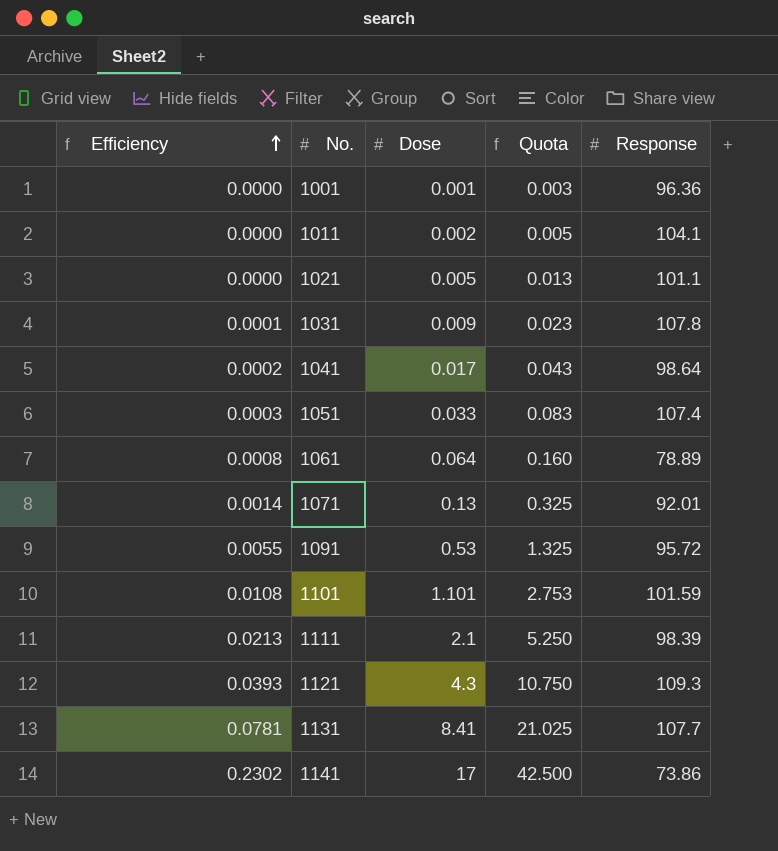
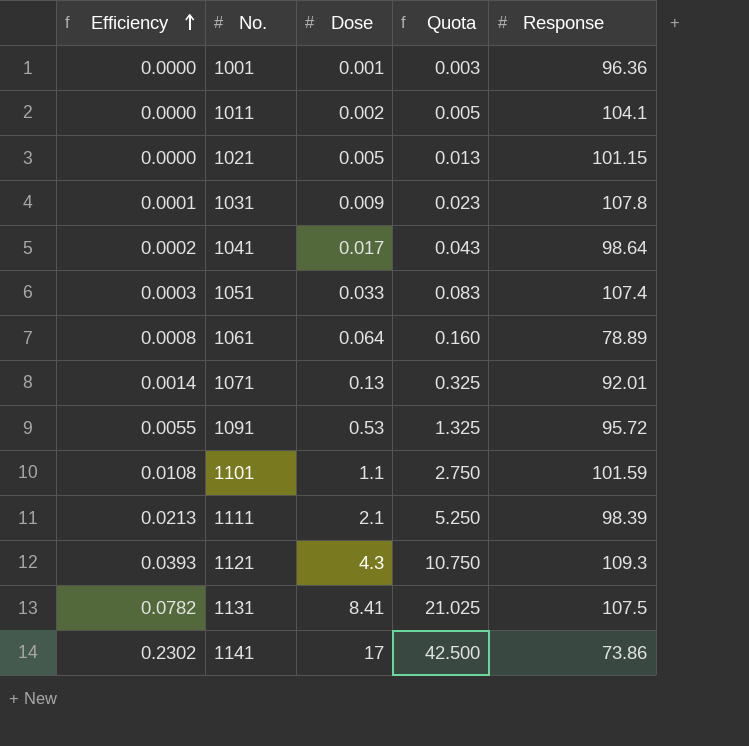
1021 | Response: 101.1 -> 101.15
1101 | Dose: 1.101 -> 1.1
1101 | Quota: 2.753 -> 2.750
1131 | Efficiency: 0.0781 -> 0.0782
1131 | Response: 107.7 -> 107.5

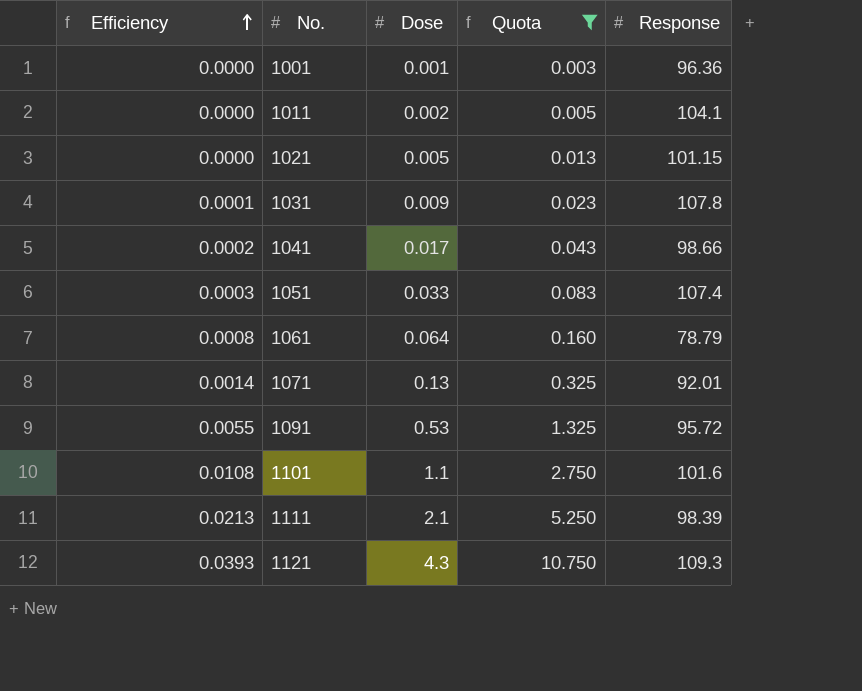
filter: none -> Quota <= 10.750
1041 | Response: 98.64 -> 98.66
1061 | Response: 78.89 -> 78.79
1101 | Response: 101.59 -> 101.6

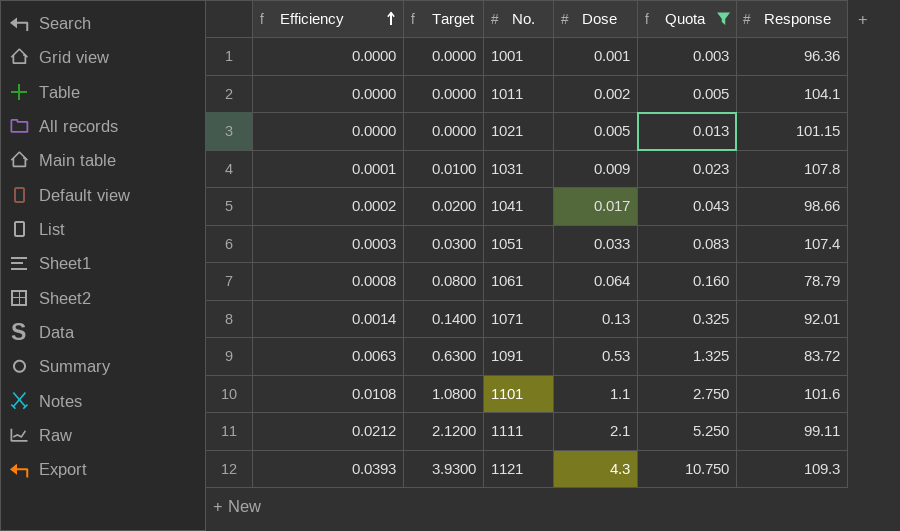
column Target | formula: none -> [Efficiency] * 100
1091 | Efficiency: 0.0055 -> 0.0063
1091 | Response: 95.72 -> 83.72
1111 | Efficiency: 0.0213 -> 0.0212
1111 | Response: 98.39 -> 99.11

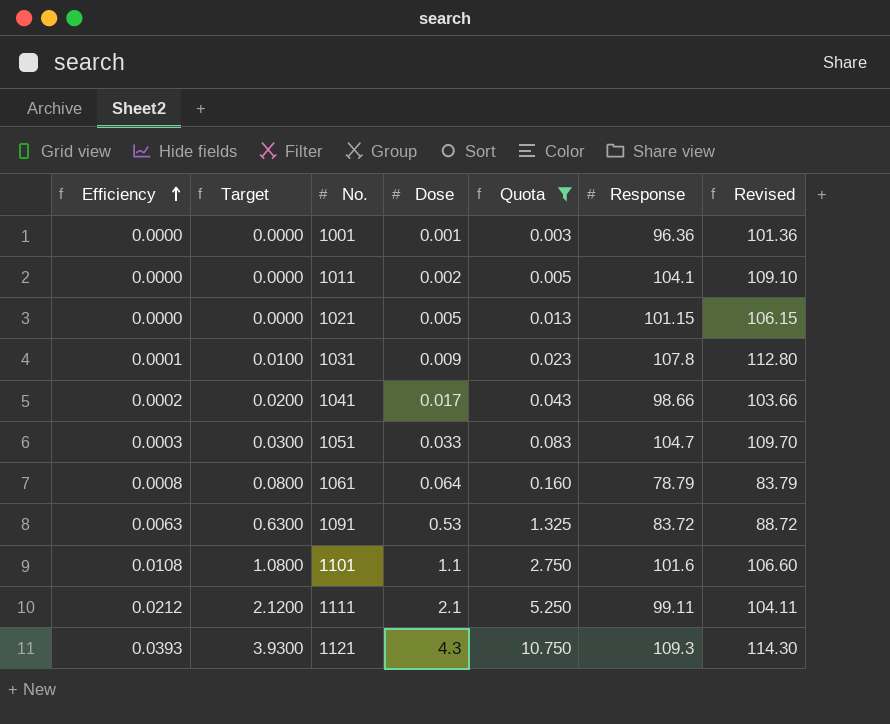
column Revised | formula: none -> [Response] + 5
row 1071: 0.0014 | 0.1400 | 0.13 | 0.325 | 92.01 -> none
1051 | Response: 107.4 -> 104.7

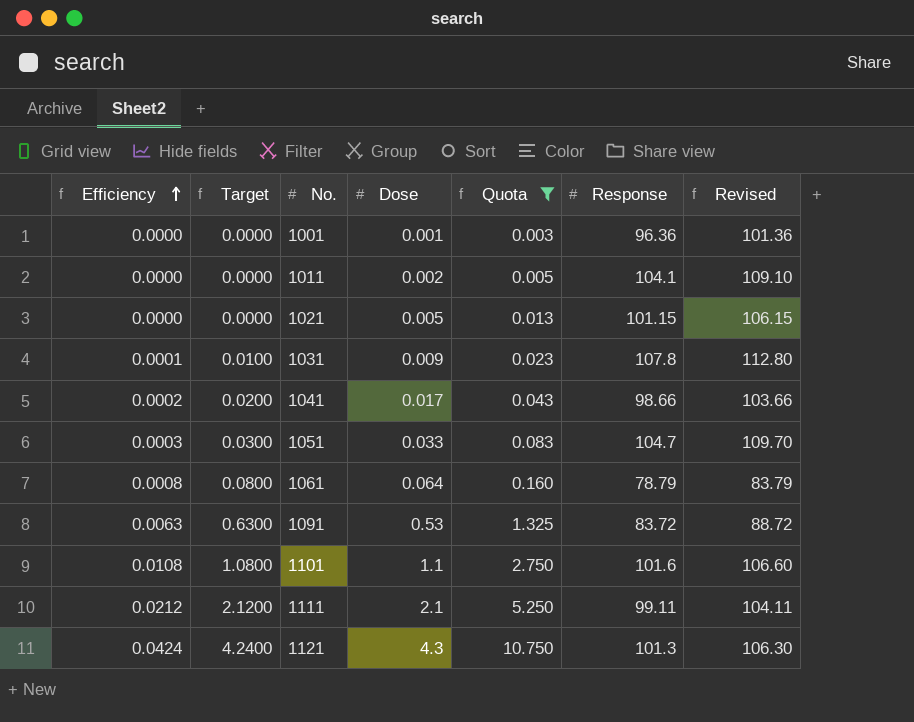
1121 | Efficiency: 0.0393 -> 0.0424
1121 | Target: 3.9300 -> 4.2400
1121 | Response: 109.3 -> 101.3
1121 | Revised: 114.30 -> 106.30

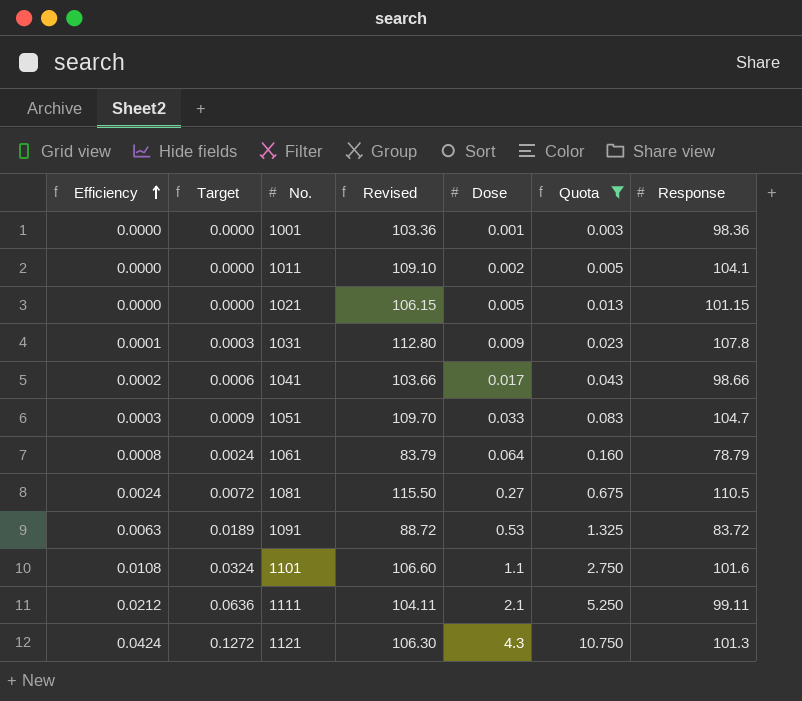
column Target | formula: [Efficiency] * 100 -> [Efficiency] * 3
column Revised | position: 7 -> 4
1001 | Revised: 101.36 -> 103.36
1001 | Response: 96.36 -> 98.36
row 1081: none -> 0.0024 | 0.0072 | 115.50 | 0.27 | 0.675 | 110.5

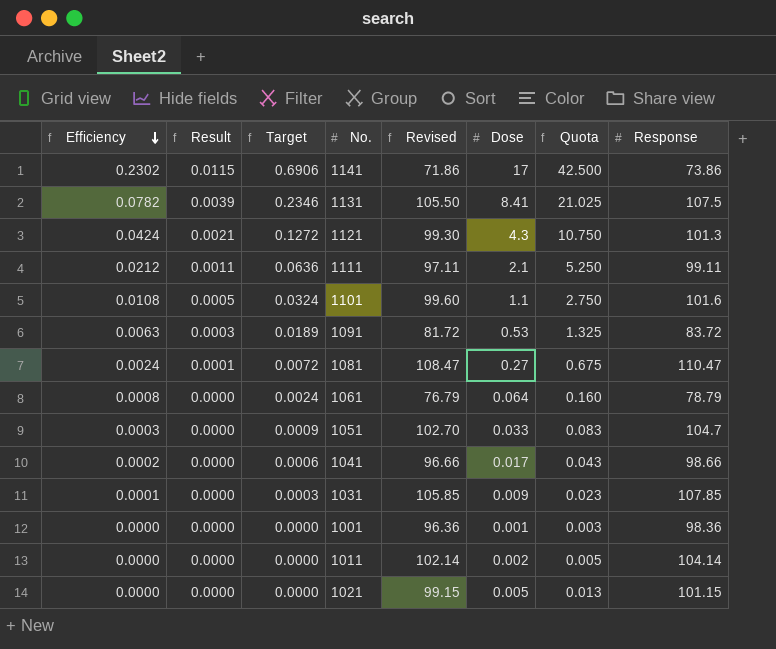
filter: Quota <= 10.750 -> none
row order: Efficiency ascending -> Efficiency descending
column Result | formula: none -> [Efficiency] * 0.05
column Revised | formula: [Response] + 5 -> [Response] - 2
1081 | Response: 110.5 -> 110.47
1031 | Response: 107.8 -> 107.85
1011 | Response: 104.1 -> 104.14

